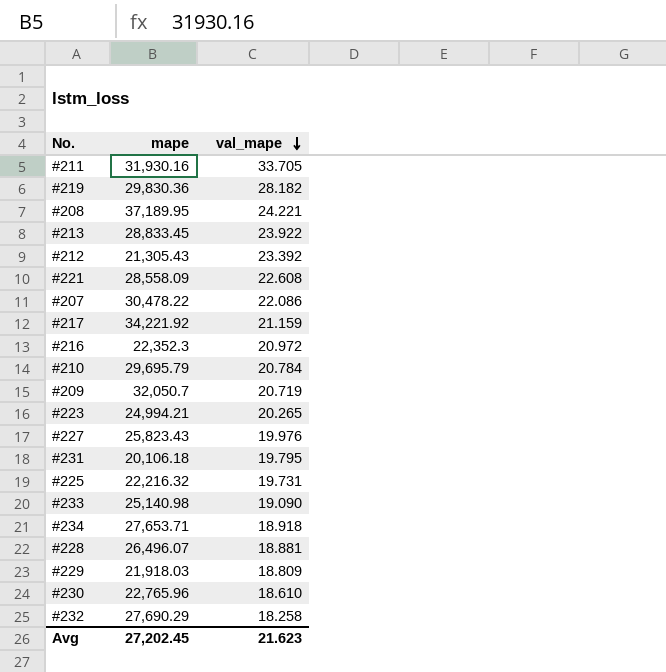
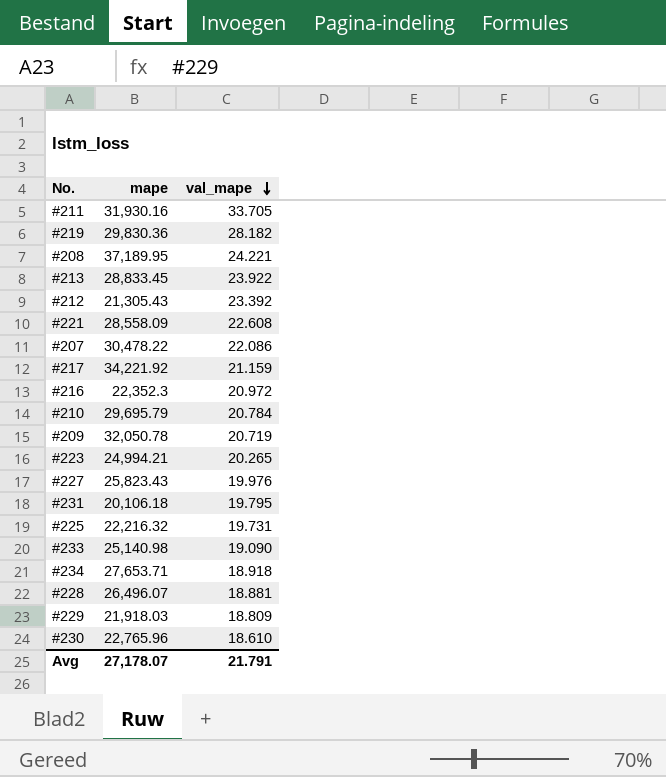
row #232: 27,690.29 | 18.258 -> none
#209 | mape: 32,050.7 -> 32,050.78
Avg | mape: 27,202.45 -> 27,178.07
Avg | val_mape: 21.623 -> 21.791

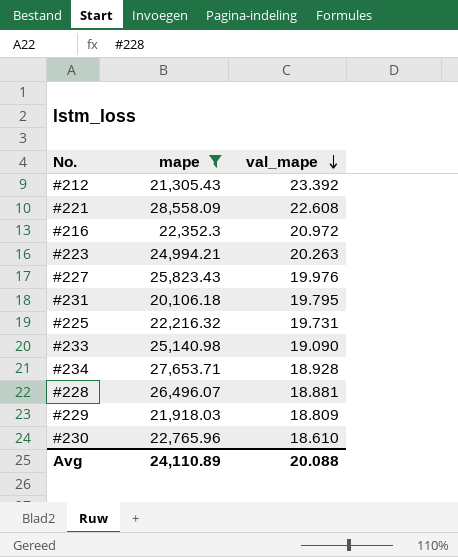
filter: none -> mape <= 28,558.09
#223 | val_mape: 20.265 -> 20.263
#234 | val_mape: 18.918 -> 18.928
Avg | mape: 27,178.07 -> 24,110.89
Avg | val_mape: 21.791 -> 20.088

